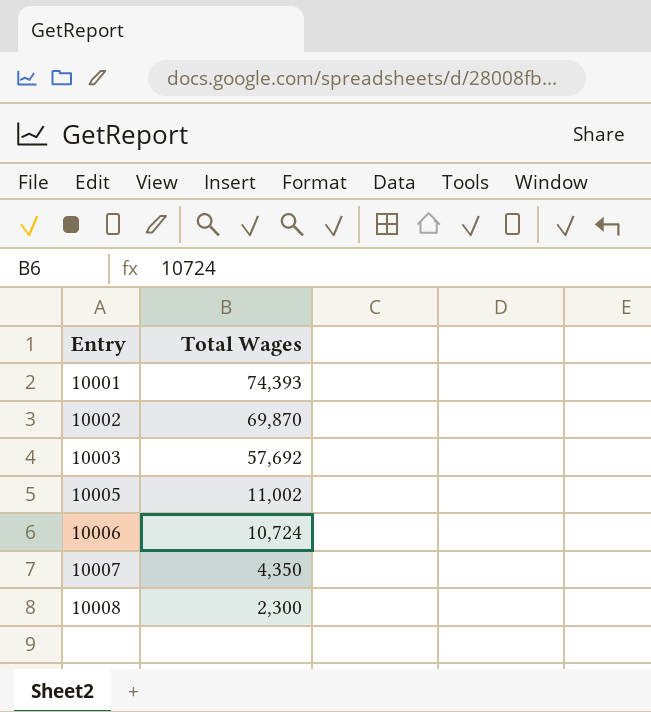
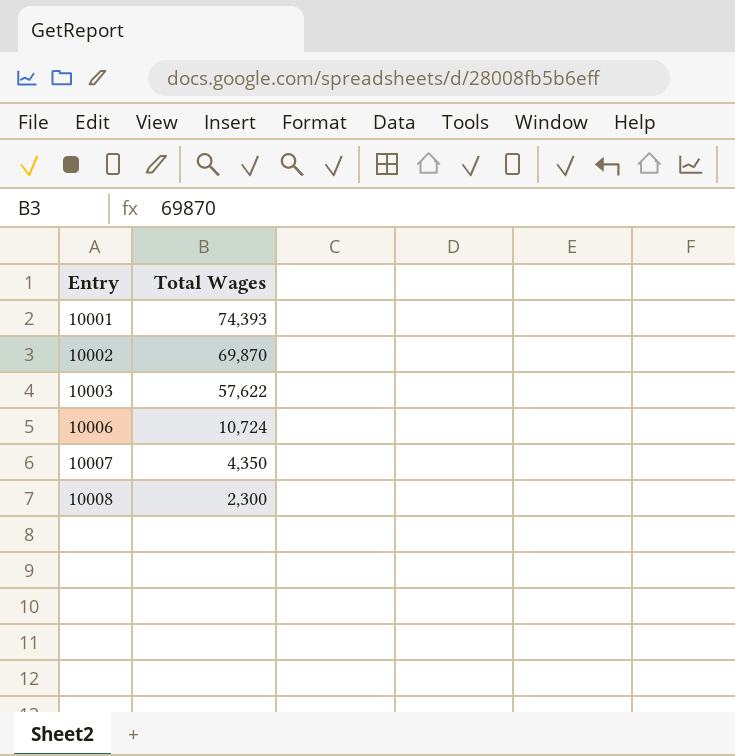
row 10005: 11,002 -> none
10003 | Total Wages: 57,692 -> 57,622

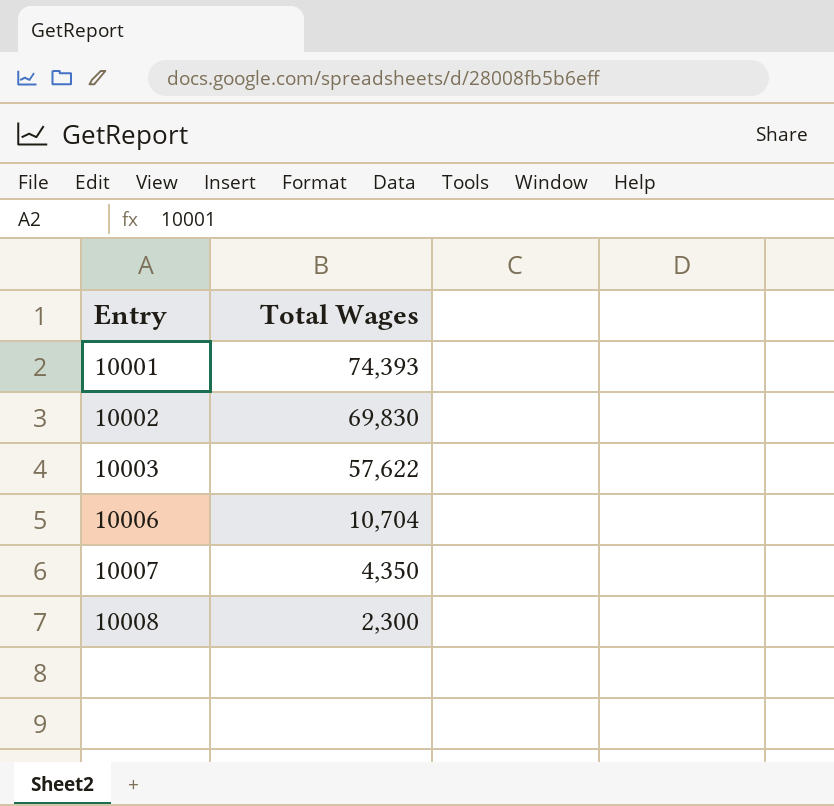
10002 | Total Wages: 69,870 -> 69,830
10006 | Total Wages: 10,724 -> 10,704

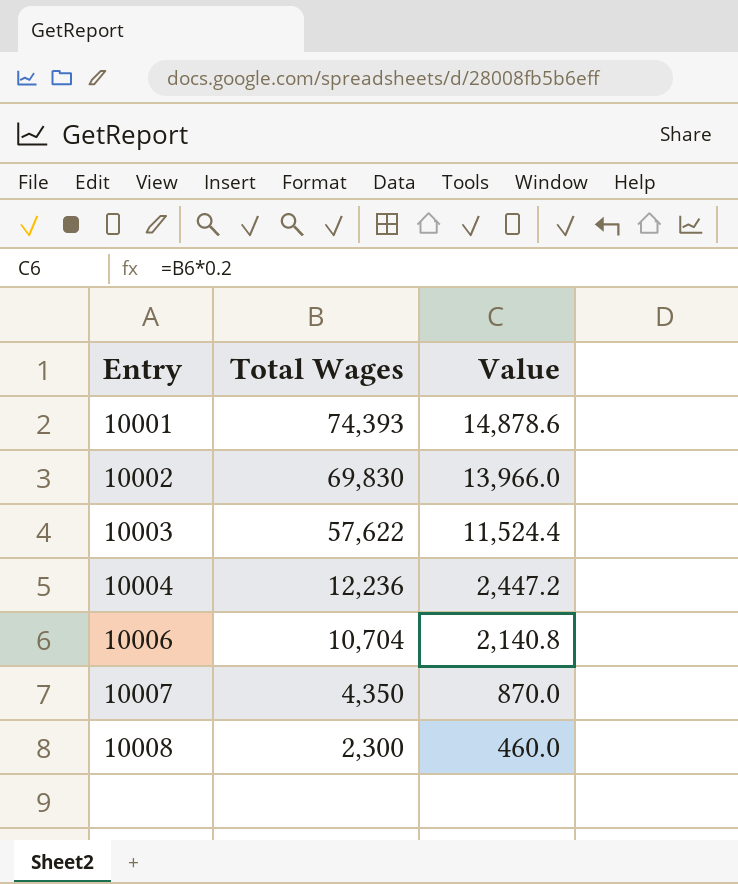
column Value | formula: none -> [Total Wages] * 0.2
row 10004: none -> 12,236 | 2,447.2

